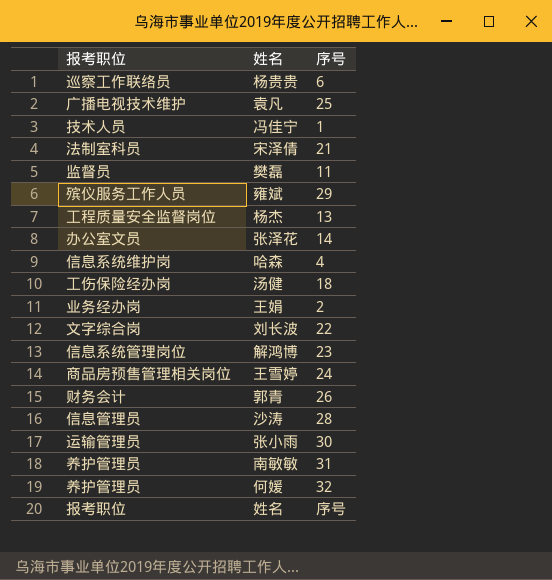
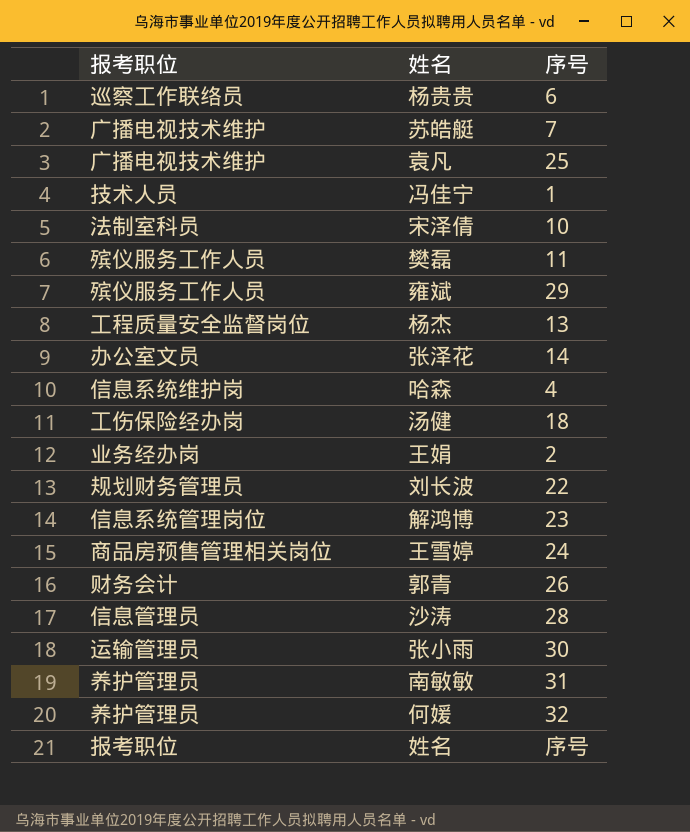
row 苏皓艇: none -> 广播电视技术维护 | 7
宋泽倩 | 序号: 21 -> 10
樊磊 | 报考职位: 监督员 -> 殡仪服务工作人员
刘长波 | 报考职位: 文字综合岗 -> 规划财务管理员

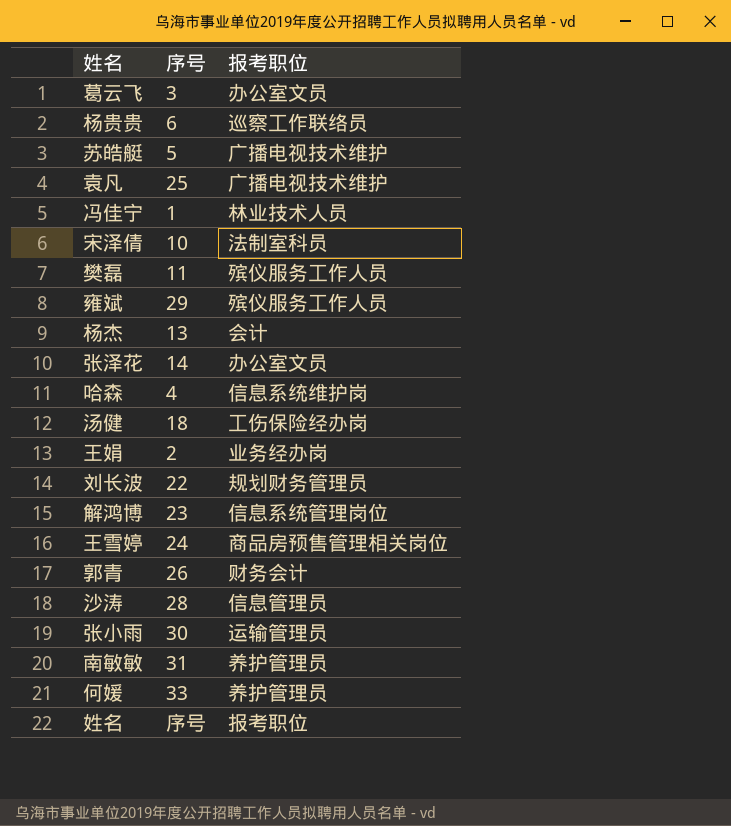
column 报考职位 | position: 1 -> 3
row 葛云飞: none -> 3 | 办公室文员
苏皓艇 | 序号: 7 -> 5
冯佳宁 | 报考职位: 技术人员 -> 林业技术人员
杨杰 | 报考职位: 工程质量安全监督岗位 -> 会计
何媛 | 序号: 32 -> 33

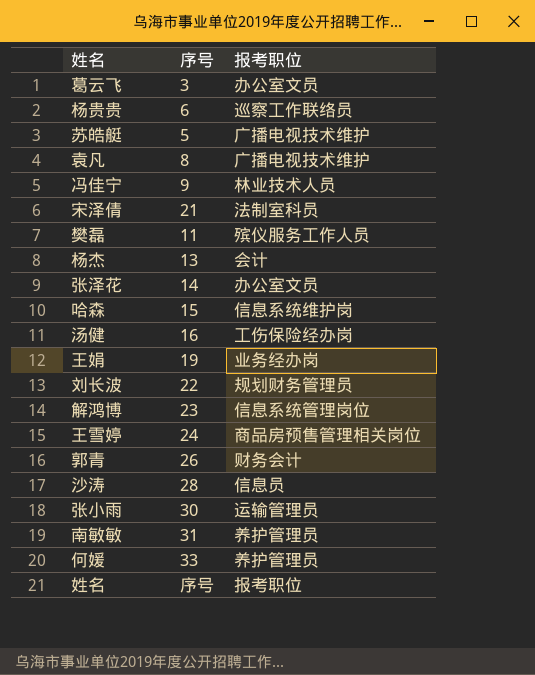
row 雍斌: 29 | 殡仪服务工作人员 -> none
袁凡 | 序号: 25 -> 8
冯佳宁 | 序号: 1 -> 9
宋泽倩 | 序号: 10 -> 21
哈森 | 序号: 4 -> 15
汤健 | 序号: 18 -> 16
王娟 | 序号: 2 -> 19
沙涛 | 报考职位: 信息管理员 -> 信息员

